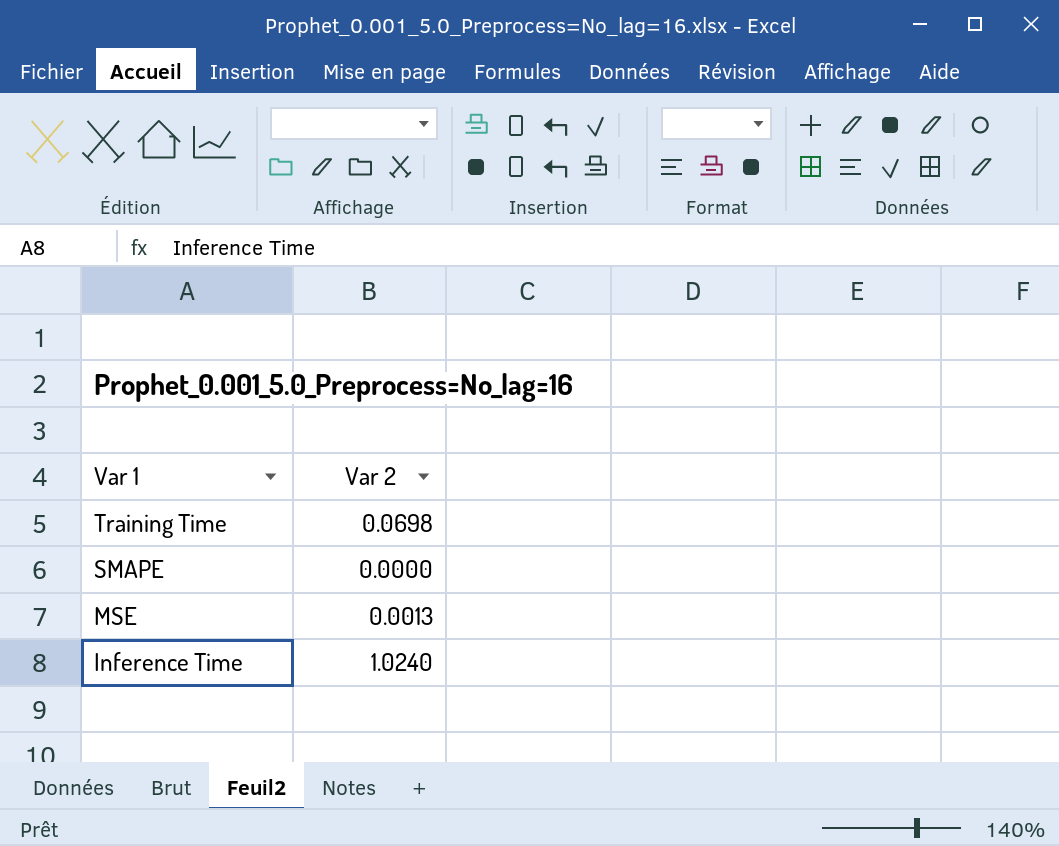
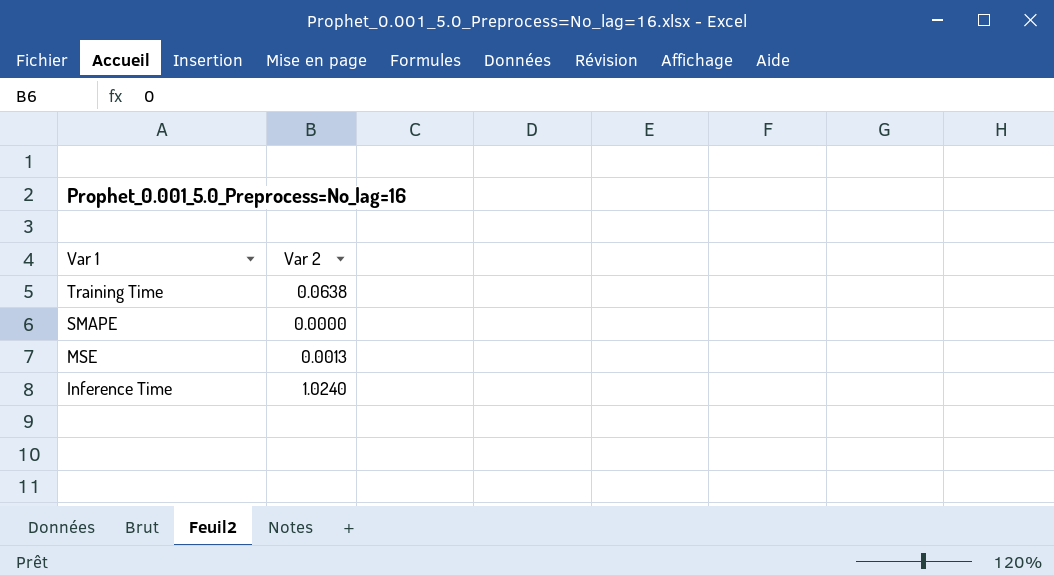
Training Time | Var 2: 0.0698 -> 0.0638

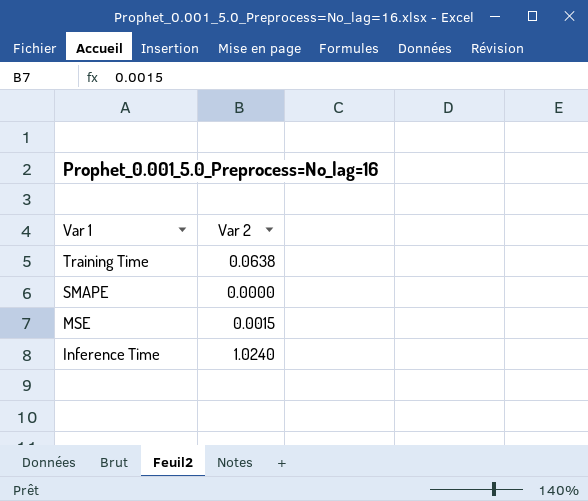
MSE | Var 2: 0.0013 -> 0.0015

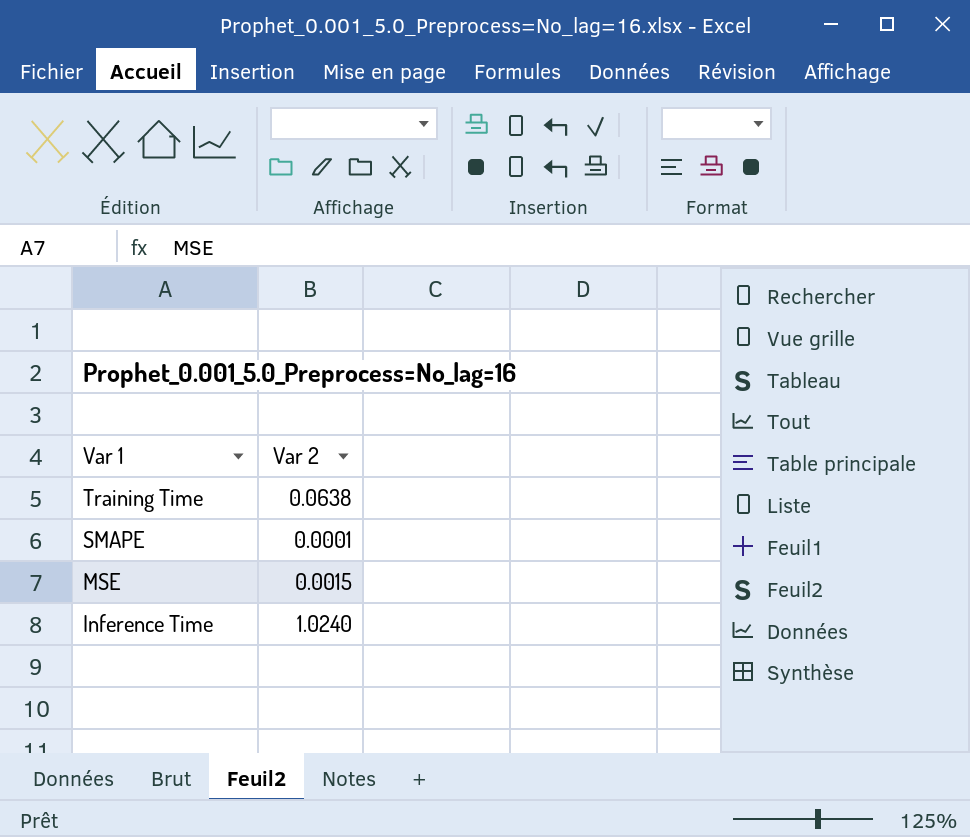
SMAPE | Var 2: 0.0000 -> 0.0001

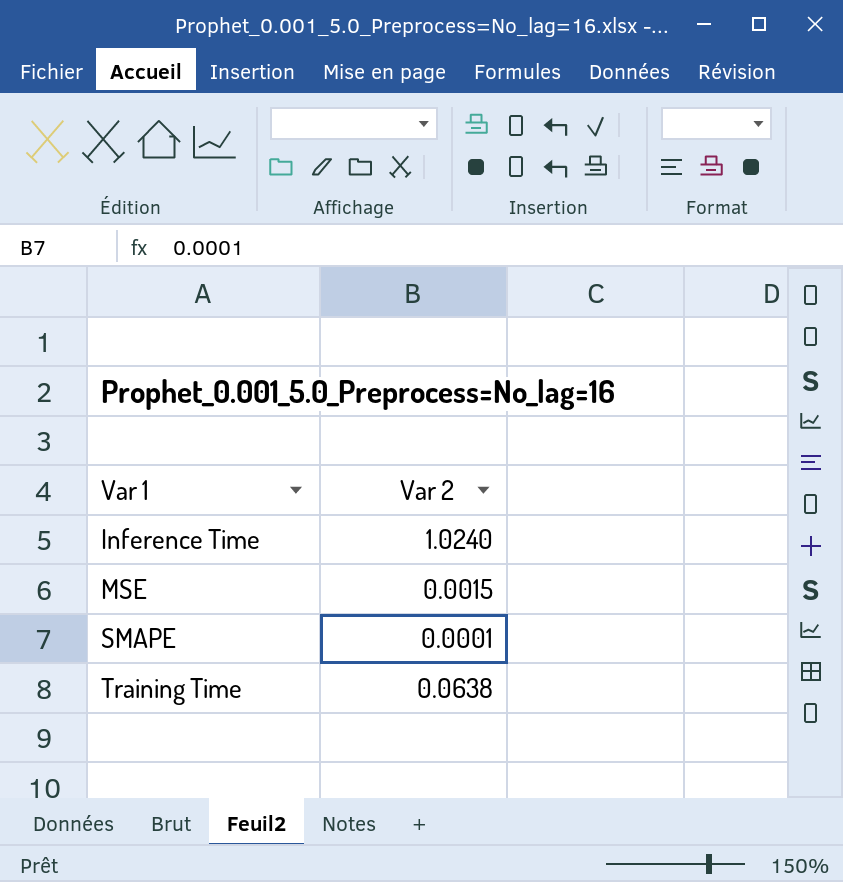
row order: Var 1 descending -> Var 1 ascending

